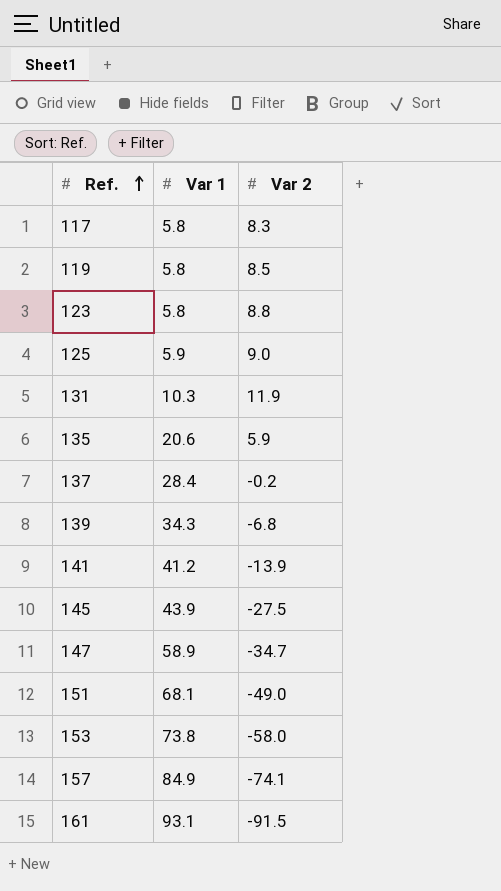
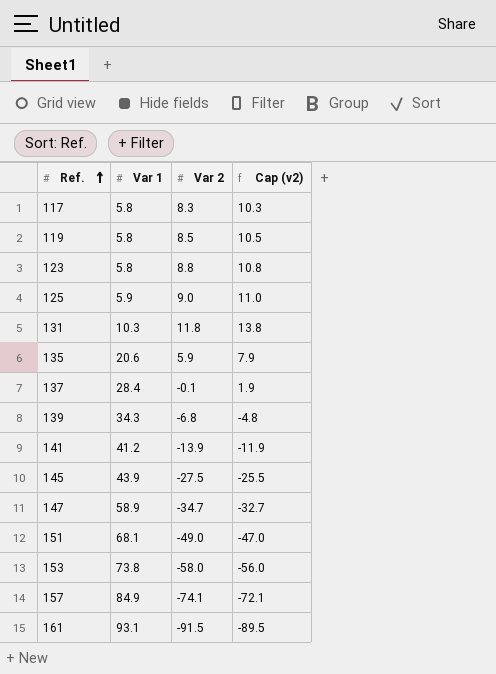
column Cap (v2) | formula: none -> [Var 2] + 2
131 | Var 2: 11.9 -> 11.8
137 | Var 2: -0.2 -> -0.1

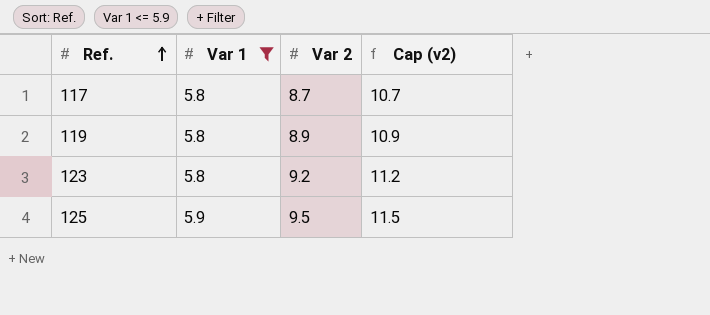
filter: none -> Var 1 <= 5.9
117 | Var 2: 8.3 -> 8.7
117 | Cap (v2): 10.3 -> 10.7
119 | Var 2: 8.5 -> 8.9
119 | Cap (v2): 10.5 -> 10.9
123 | Var 2: 8.8 -> 9.2
123 | Cap (v2): 10.8 -> 11.2
125 | Var 2: 9.0 -> 9.5
125 | Cap (v2): 11.0 -> 11.5

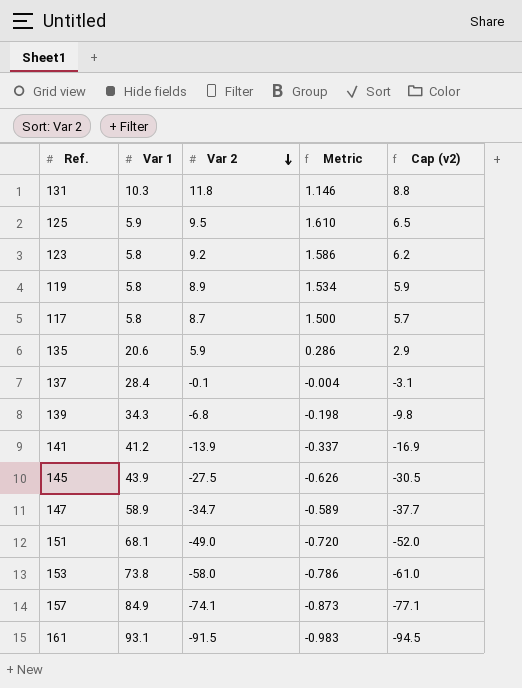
filter: Var 1 <= 5.9 -> none
row order: Ref. ascending -> Var 2 descending
column Metric | formula: none -> [Var 2] / [Var 1]
column Cap (v2) | formula: [Var 2] + 2 -> [Var 2] - 3

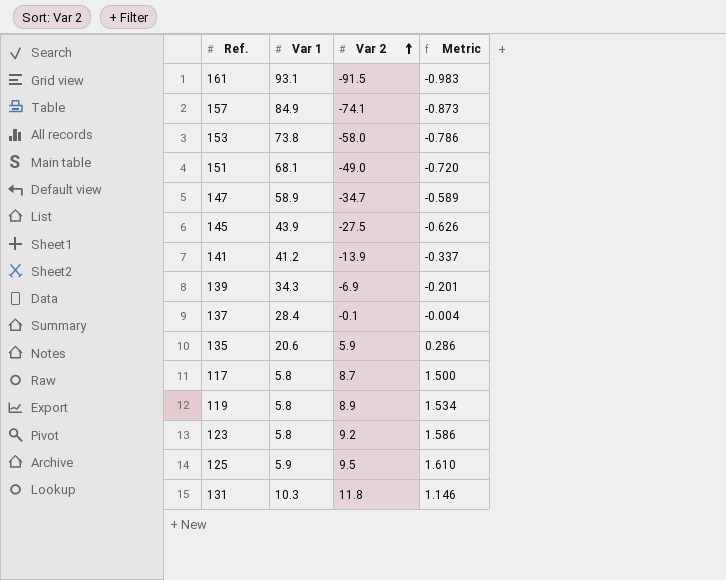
row order: Var 2 descending -> Var 2 ascending
column Cap (v2) | formula: [Var 2] - 3 -> none
139 | Var 2: -6.8 -> -6.9
139 | Metric: -0.198 -> -0.201

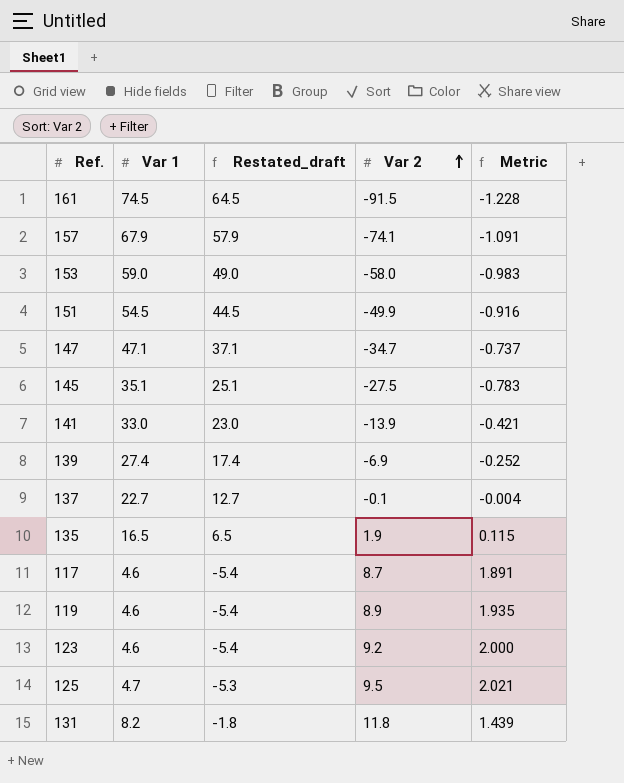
column Restated_draft | formula: none -> [Var 1] - 10
161 | Var 1: 93.1 -> 74.5
161 | Metric: -0.983 -> -1.228
157 | Var 1: 84.9 -> 67.9
157 | Metric: -0.873 -> -1.091
153 | Var 1: 73.8 -> 59.0
153 | Metric: -0.786 -> -0.983
151 | Var 1: 68.1 -> 54.5
151 | Var 2: -49.0 -> -49.9
151 | Metric: -0.720 -> -0.916
147 | Var 1: 58.9 -> 47.1
147 | Metric: -0.589 -> -0.737
145 | Var 1: 43.9 -> 35.1
145 | Metric: -0.626 -> -0.783
141 | Var 1: 41.2 -> 33.0
141 | Metric: -0.337 -> -0.421
139 | Var 1: 34.3 -> 27.4
139 | Metric: -0.201 -> -0.252
137 | Var 1: 28.4 -> 22.7
135 | Var 1: 20.6 -> 16.5
135 | Var 2: 5.9 -> 1.9
135 | Metric: 0.286 -> 0.115
117 | Var 1: 5.8 -> 4.6
117 | Metric: 1.500 -> 1.891
119 | Var 1: 5.8 -> 4.6
119 | Metric: 1.534 -> 1.935
123 | Var 1: 5.8 -> 4.6
123 | Metric: 1.586 -> 2.000
125 | Var 1: 5.9 -> 4.7
125 | Metric: 1.610 -> 2.021
131 | Var 1: 10.3 -> 8.2
131 | Metric: 1.146 -> 1.439

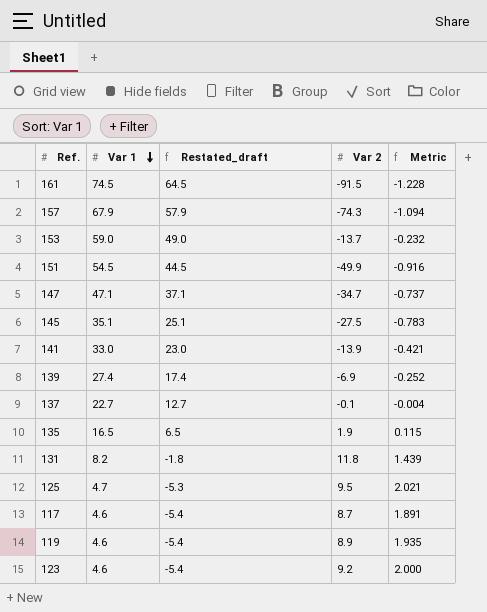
row order: Var 2 ascending -> Var 1 descending
157 | Var 2: -74.1 -> -74.3
157 | Metric: -1.091 -> -1.094
153 | Var 2: -58.0 -> -13.7
153 | Metric: -0.983 -> -0.232

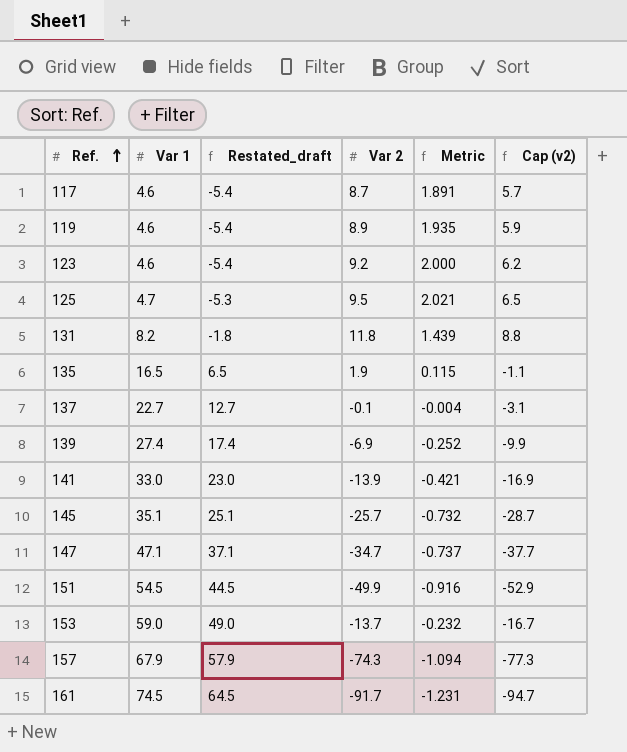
row order: Var 1 descending -> Ref. ascending
column Cap (v2) | formula: none -> [Var 2] - 3
145 | Var 2: -27.5 -> -25.7
145 | Metric: -0.783 -> -0.732
161 | Var 2: -91.5 -> -91.7
161 | Metric: -1.228 -> -1.231

